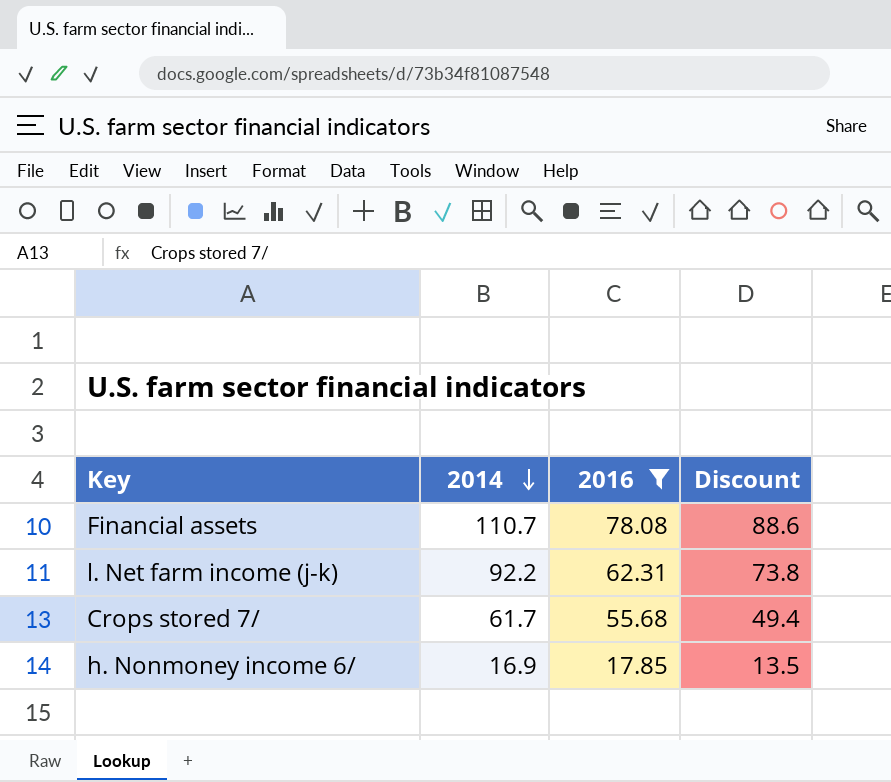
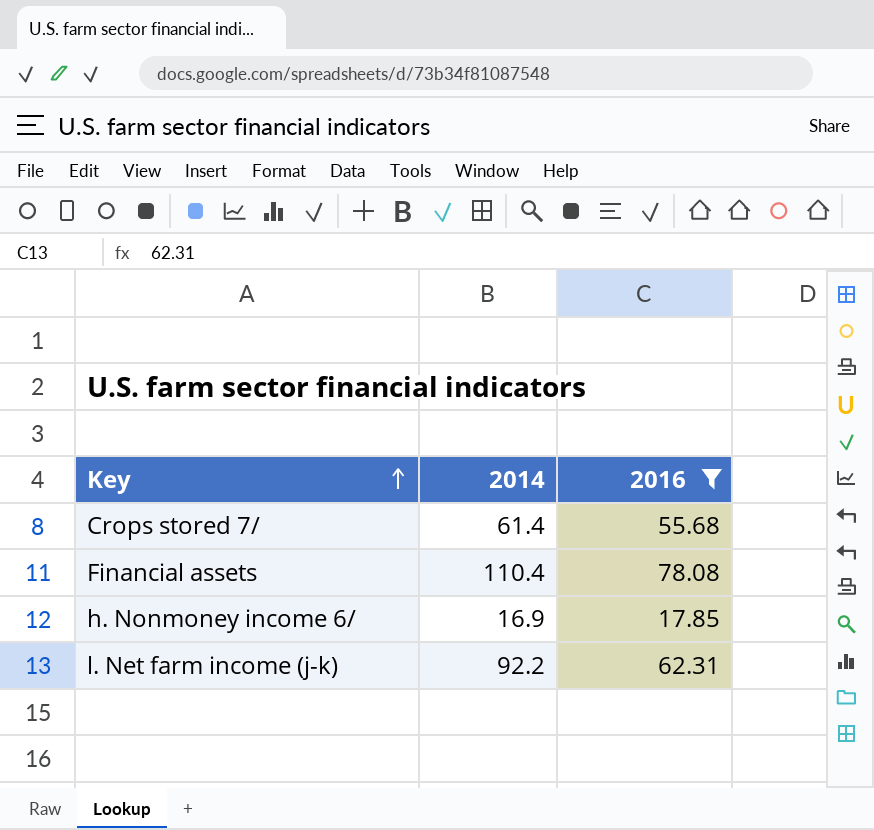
row order: 2014 descending -> Key ascending
column Discount | formula: [2014] * 0.8 -> none
Crops stored 7/ | 2014: 61.7 -> 61.4
Financial assets | 2014: 110.7 -> 110.4

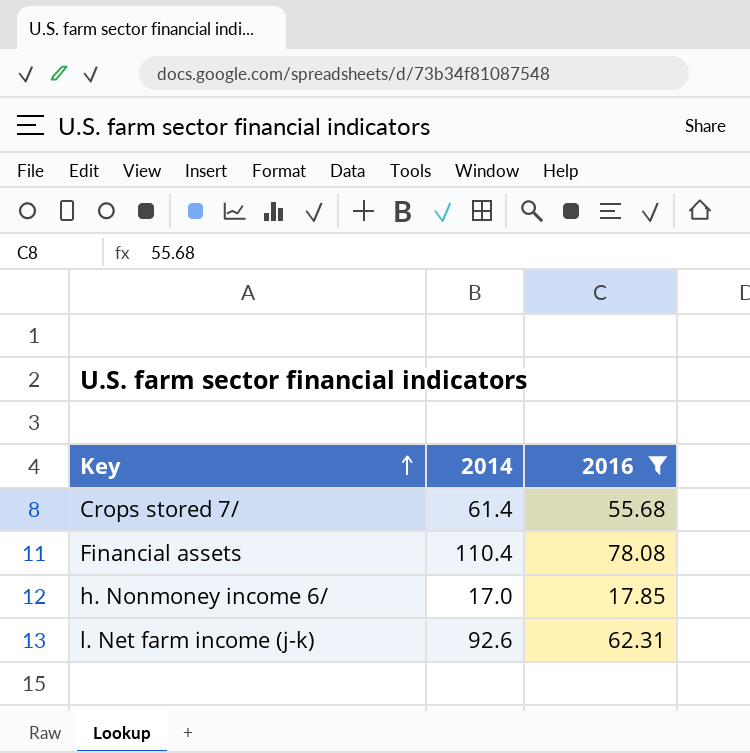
h. Nonmoney income 6/ | 2014: 16.9 -> 17.0
l. Net farm income (j-k) | 2014: 92.2 -> 92.6

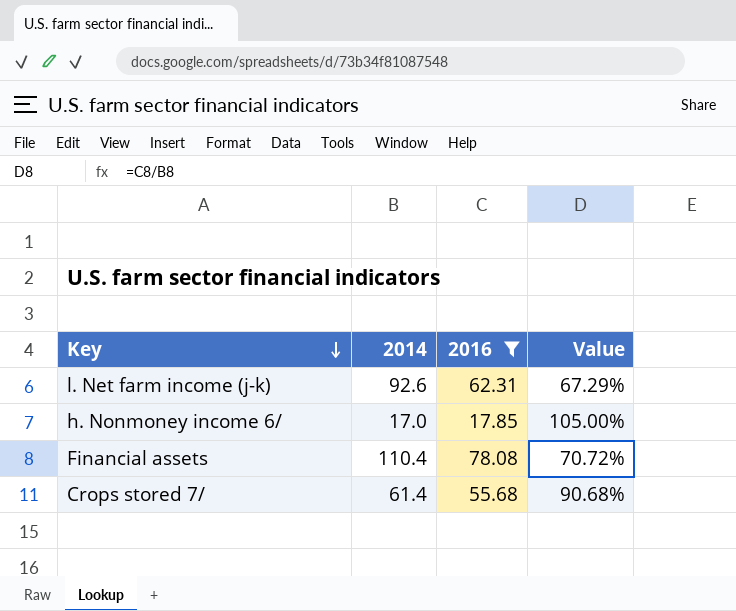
row order: Key ascending -> Key descending
column Value | formula: none -> [2016] / [2014]

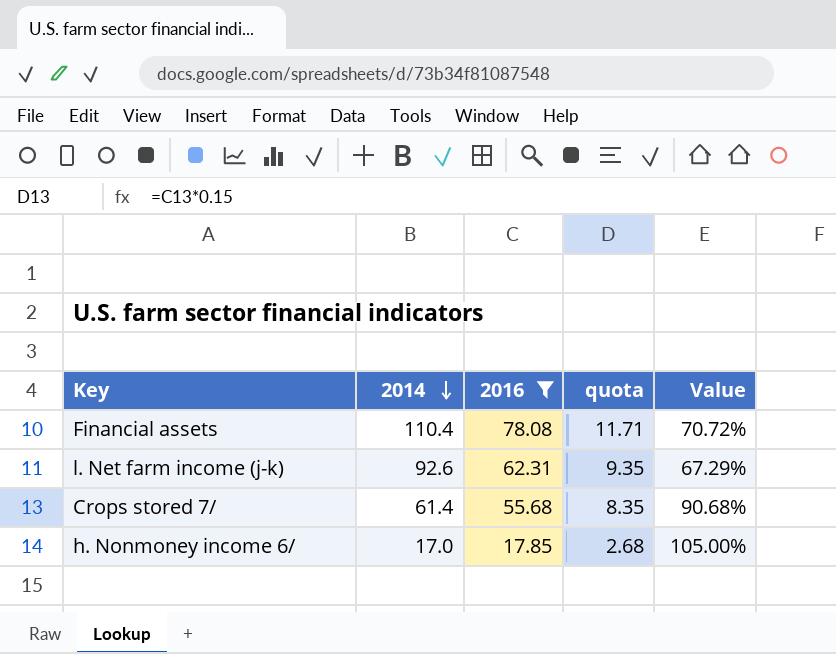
row order: Key descending -> 2014 descending
column quota | formula: none -> [2016] * 0.15

